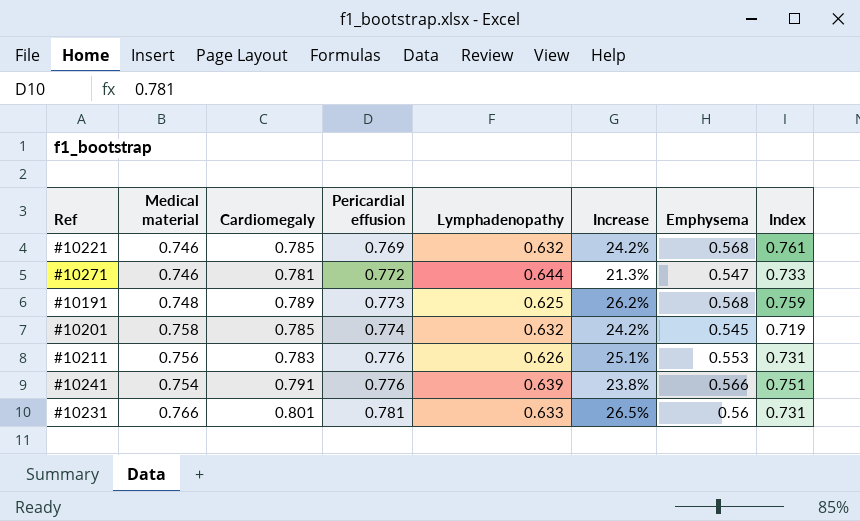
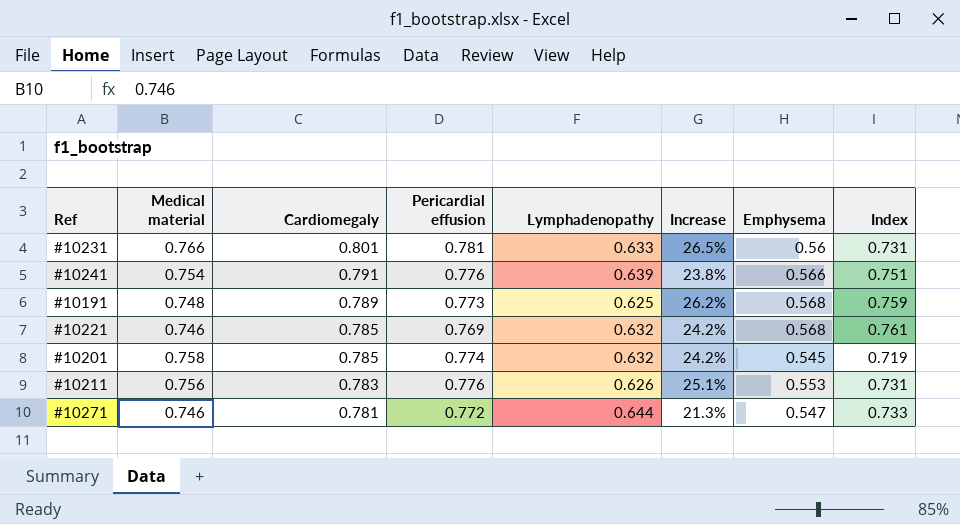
row order: Pericardial effusion ascending -> Cardiomegaly descending

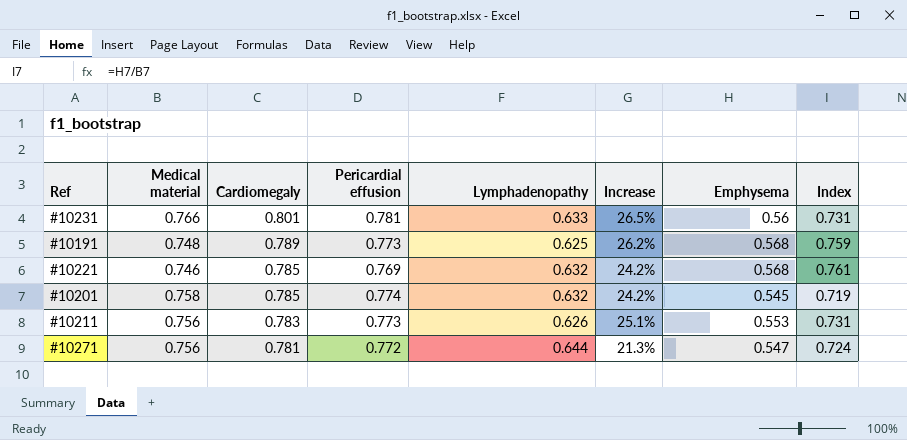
row #10241: 0.754 | 0.791 | 0.776 | 0.639 | 23.8% | 0.566 | 0.751 -> none
#10211 | Pericardial effusion: 0.776 -> 0.773
#10271 | Medical material: 0.746 -> 0.756
#10271 | Index: 0.733 -> 0.724

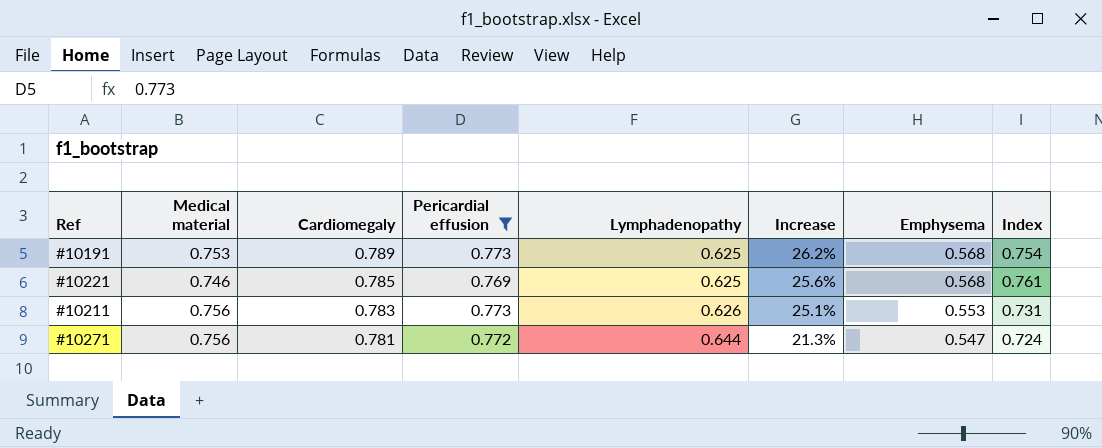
filter: none -> Pericardial effusion <= 0.773
#10191 | Medical material: 0.748 -> 0.753
#10191 | Index: 0.759 -> 0.754
#10221 | Lymphadenopathy: 0.632 -> 0.625
#10221 | Increase: 24.2% -> 25.6%

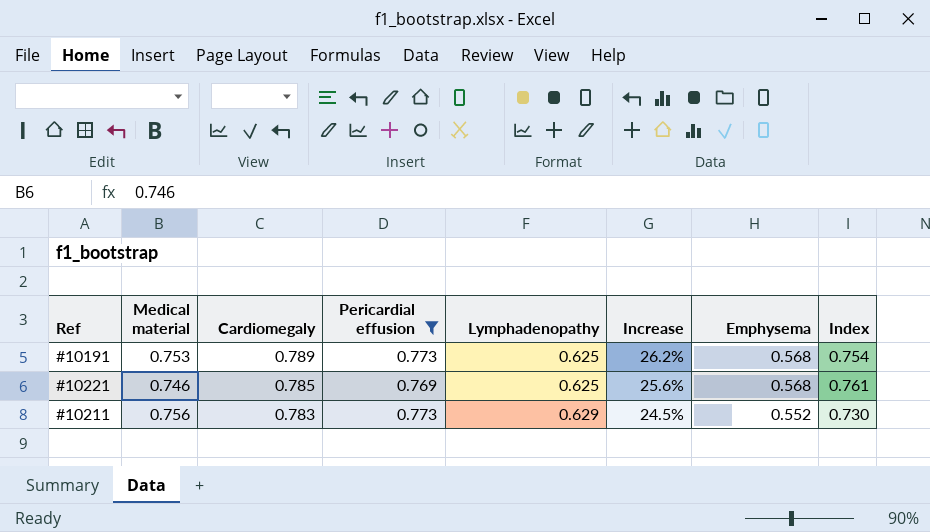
row #10271: 0.756 | 0.781 | 0.772 | 0.644 | 21.3% | 0.547 | 0.724 -> none
#10211 | Lymphadenopathy: 0.626 -> 0.629
#10211 | Increase: 25.1% -> 24.5%
#10211 | Emphysema: 0.553 -> 0.552
#10211 | Index: 0.731 -> 0.730

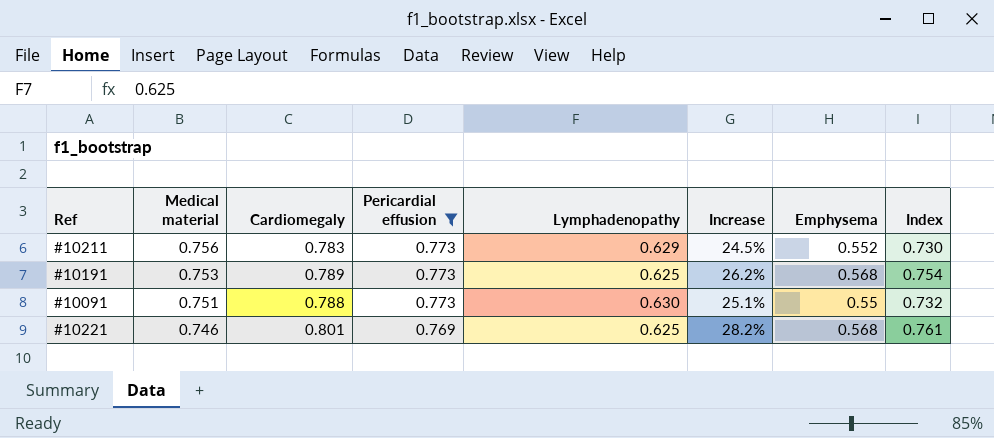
row order: Cardiomegaly descending -> Medical material descending
row #10091: none -> 0.751 | 0.788 | 0.773 | 0.630 | 25.1% | 0.55 | 0.732
#10221 | Cardiomegaly: 0.785 -> 0.801
#10221 | Increase: 25.6% -> 28.2%

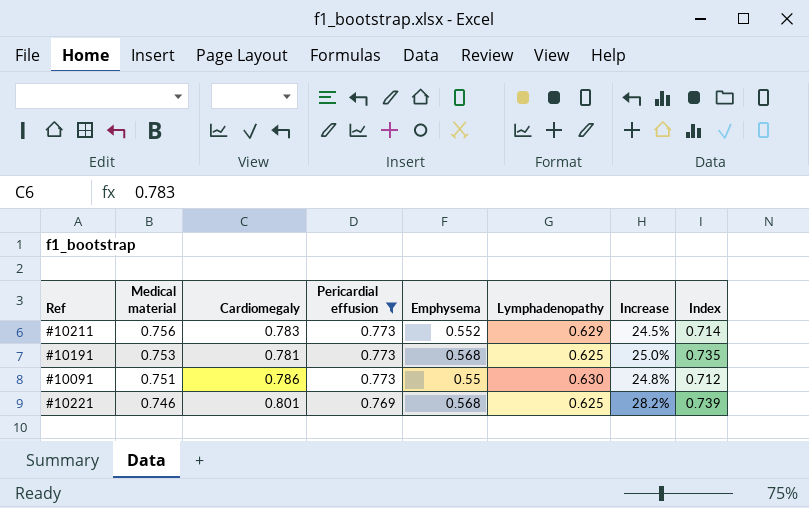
column Emphysema | position: 7 -> 5
column Index | formula: [Emphysema] / [Medical material] -> [Emphysema] / [Pericardial effusion]
#10191 | Cardiomegaly: 0.789 -> 0.781
#10191 | Increase: 26.2% -> 25.0%
#10091 | Cardiomegaly: 0.788 -> 0.786
#10091 | Increase: 25.1% -> 24.8%

